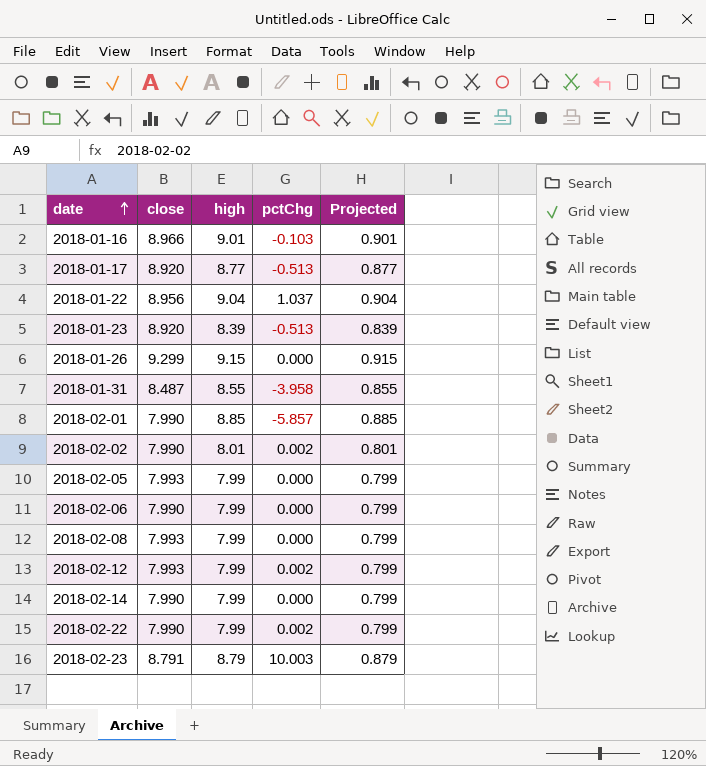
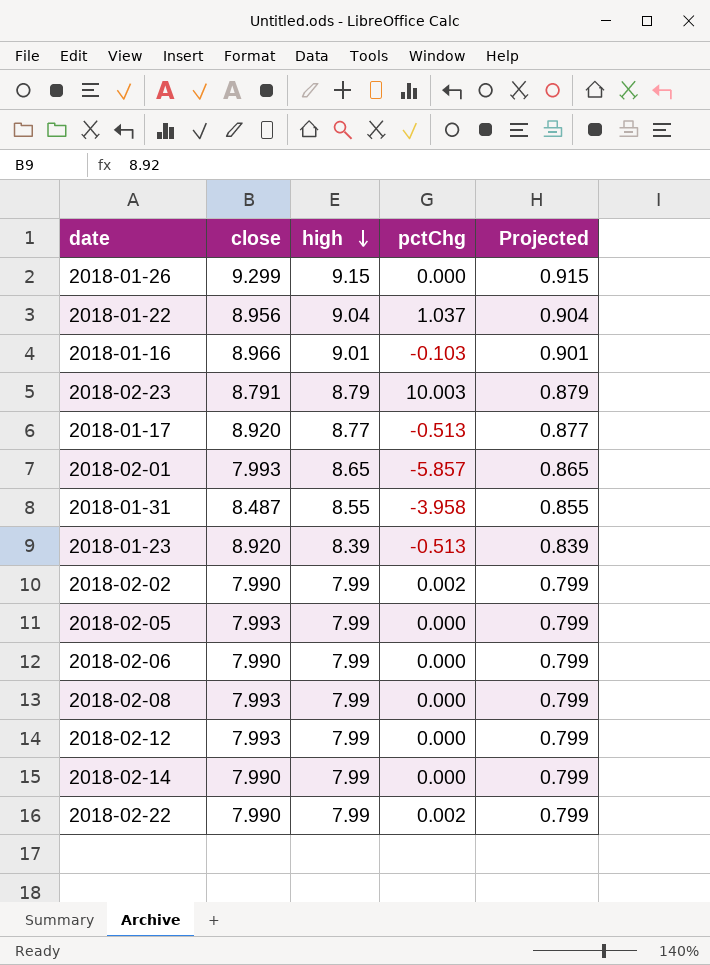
row order: date ascending -> high descending
2018-02-01 | close: 7.990 -> 7.993
2018-02-01 | high: 8.85 -> 8.65
2018-02-01 | Projected: 0.885 -> 0.865
2018-02-02 | high: 8.01 -> 7.99
2018-02-02 | Projected: 0.801 -> 0.799
2018-02-12 | pctChg: 0.002 -> 0.000

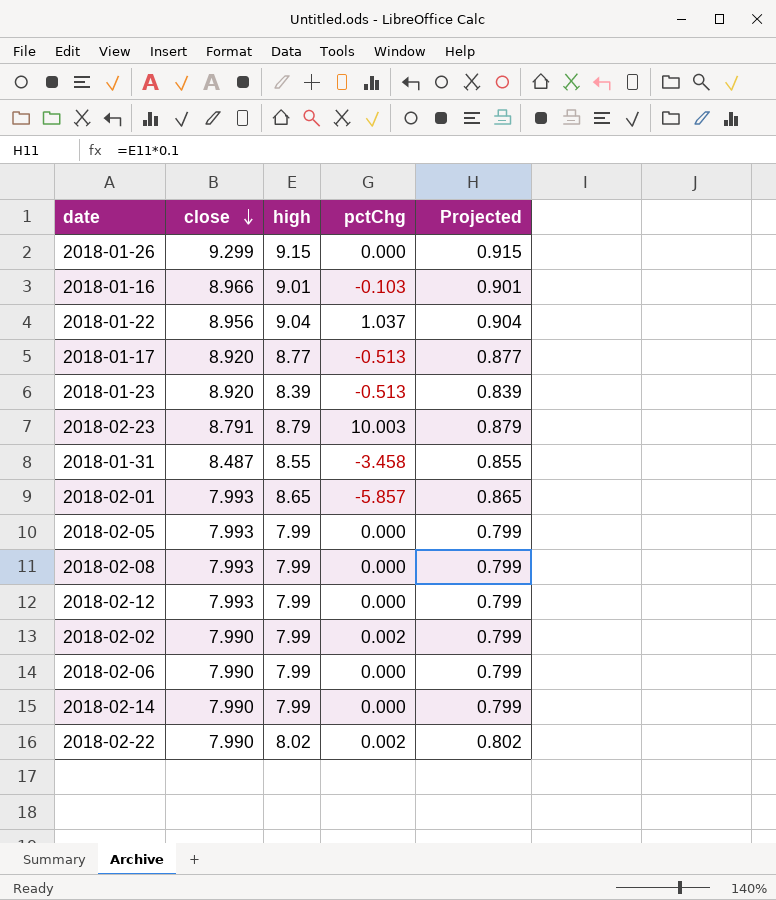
row order: high descending -> close descending
2018-01-31 | pctChg: -3.958 -> -3.458
2018-02-22 | high: 7.99 -> 8.02
2018-02-22 | Projected: 0.799 -> 0.802

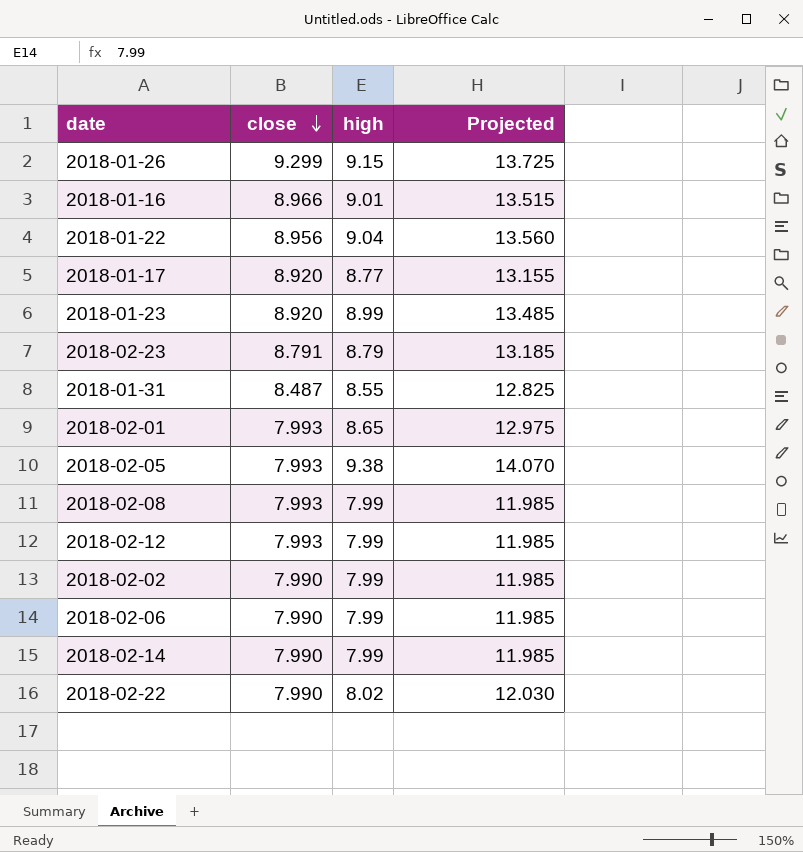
column pctChg | position: 4 -> none
column Projected | formula: [high] * 0.1 -> [high] * 1.5
2018-01-23 | high: 8.39 -> 8.99
2018-02-05 | high: 7.99 -> 9.38

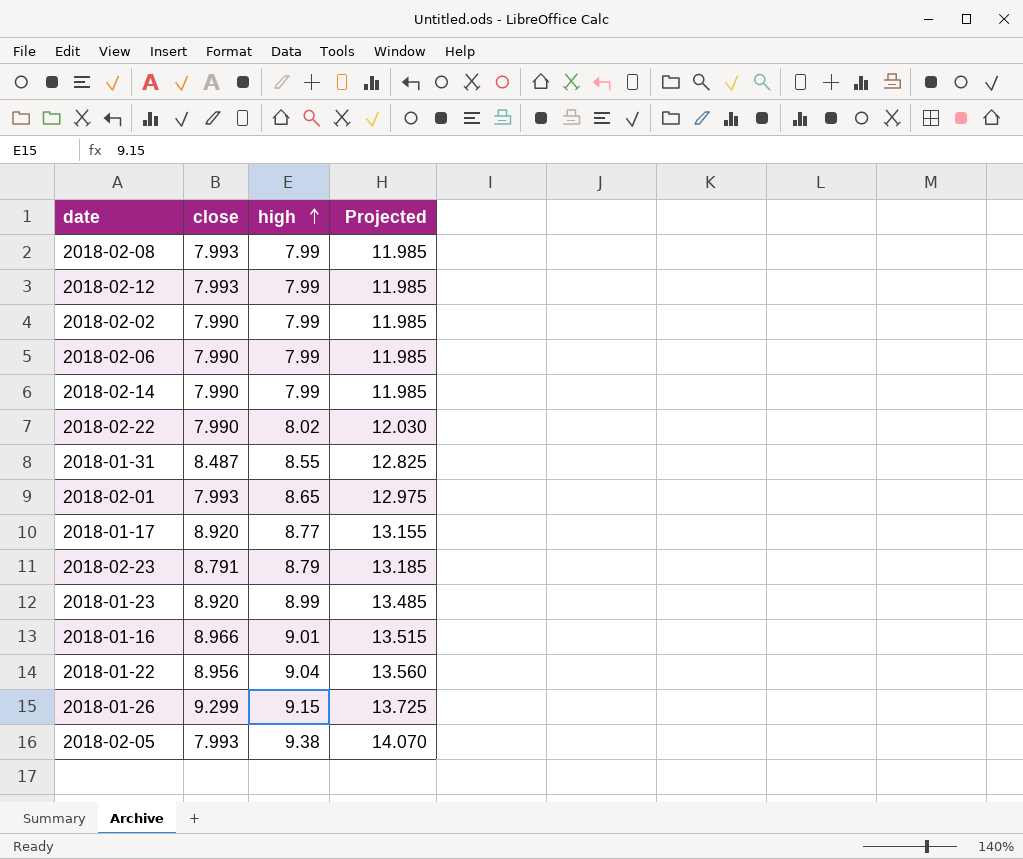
row order: close descending -> high ascending

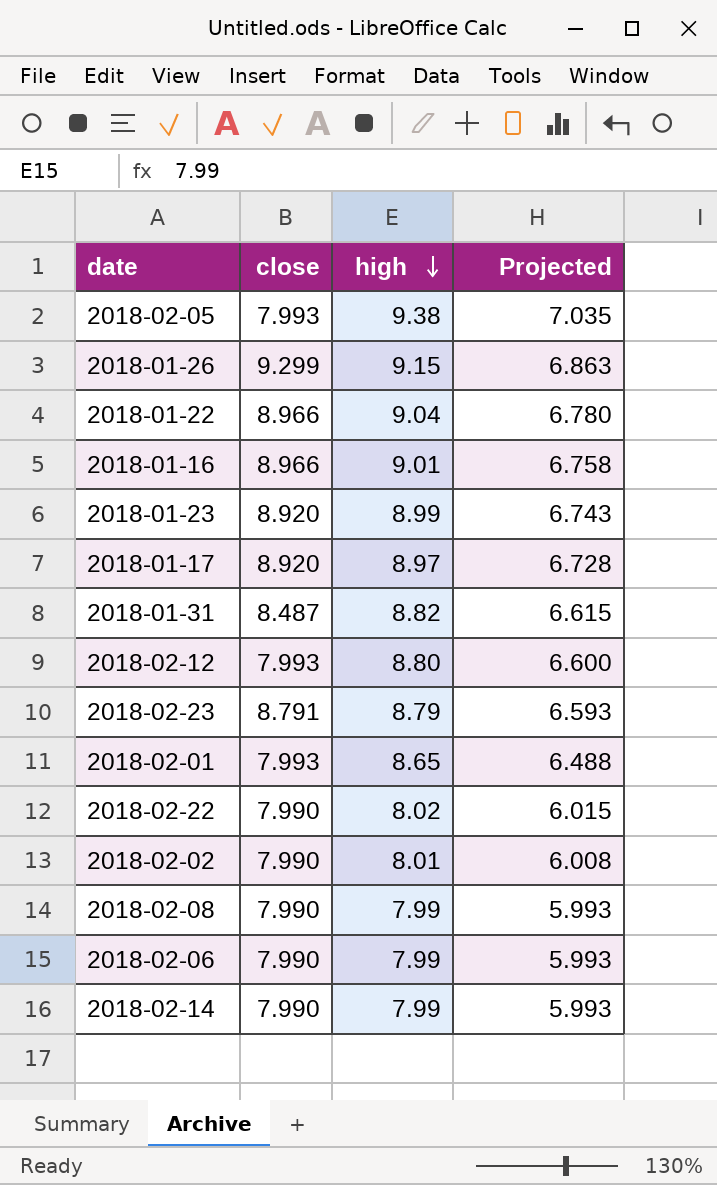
row order: high ascending -> high descending
column Projected | formula: [high] * 1.5 -> [high] * 0.75
2018-01-22 | close: 8.956 -> 8.966
2018-01-17 | high: 8.77 -> 8.97
2018-01-31 | high: 8.55 -> 8.82
2018-02-12 | high: 7.99 -> 8.80
2018-02-02 | high: 7.99 -> 8.01
2018-02-08 | close: 7.993 -> 7.990

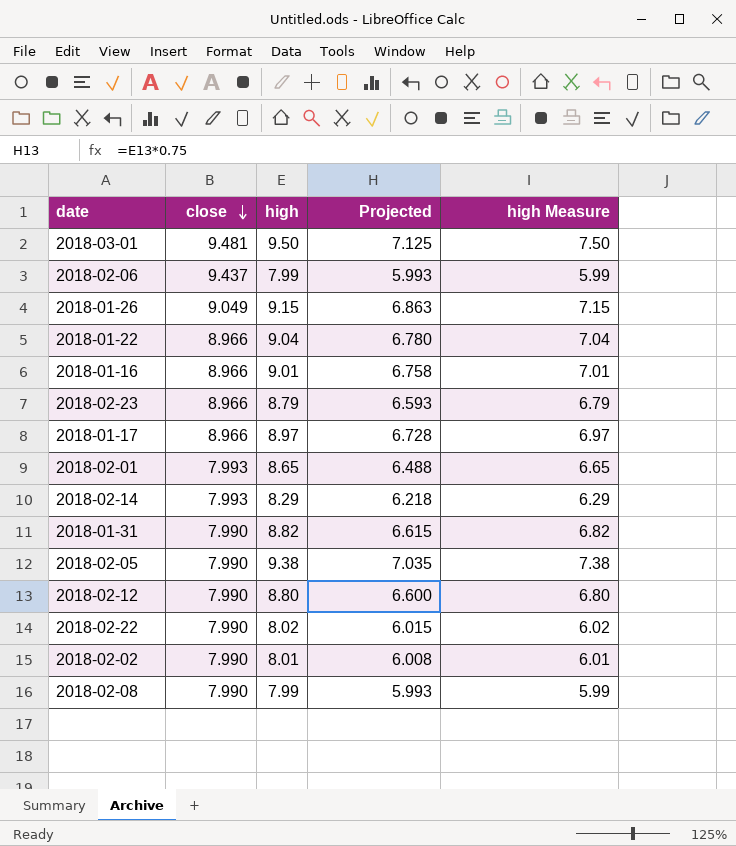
row order: high descending -> close descending
column high Measure | formula: none -> [high] - 2
row 2018-01-23: 8.920 | 8.99 | 6.743 -> none
row 2018-03-01: none -> 9.481 | 9.50 | 7.125 | 7.50
2018-02-06 | close: 7.990 -> 9.437
2018-01-26 | close: 9.299 -> 9.049
2018-02-23 | close: 8.791 -> 8.966
2018-01-17 | close: 8.920 -> 8.966
2018-02-14 | close: 7.990 -> 7.993
2018-02-14 | high: 7.99 -> 8.29
2018-02-14 | Projected: 5.993 -> 6.218
2018-01-31 | close: 8.487 -> 7.990
2018-02-05 | close: 7.993 -> 7.990
2018-02-12 | close: 7.993 -> 7.990

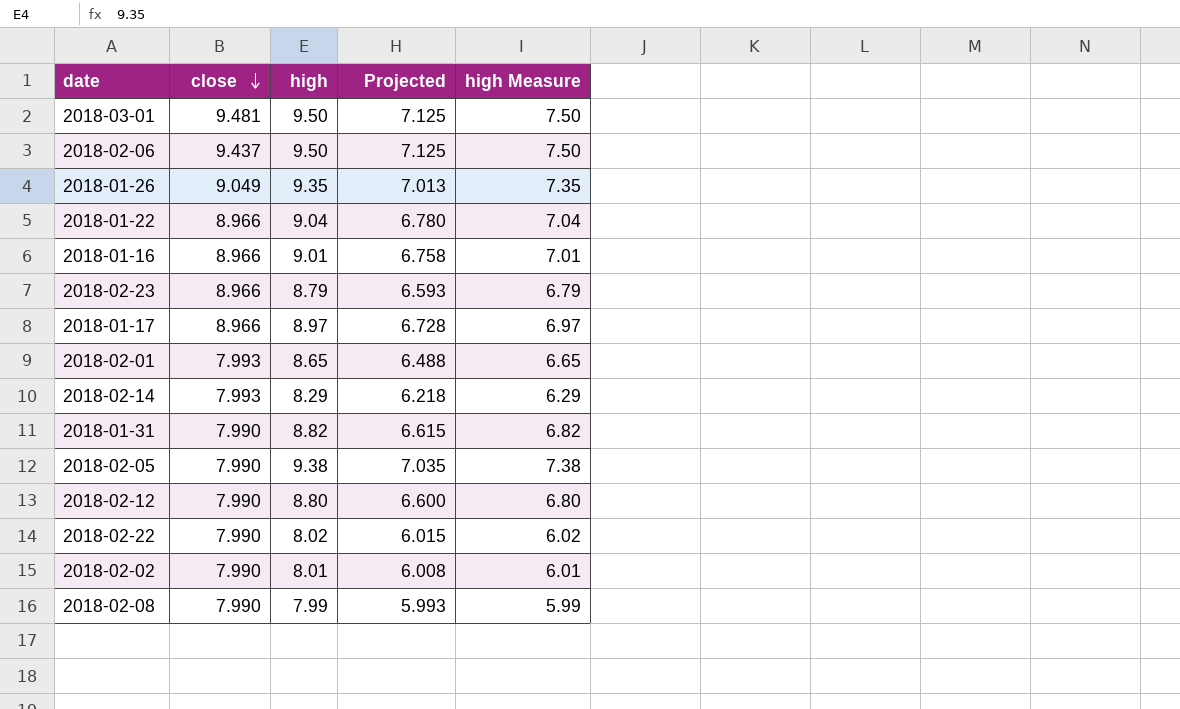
2018-02-06 | high: 7.99 -> 9.50
2018-02-06 | Projected: 5.993 -> 7.125
2018-02-06 | high Measure: 5.99 -> 7.50
2018-01-26 | high: 9.15 -> 9.35
2018-01-26 | Projected: 6.863 -> 7.013
2018-01-26 | high Measure: 7.15 -> 7.35

